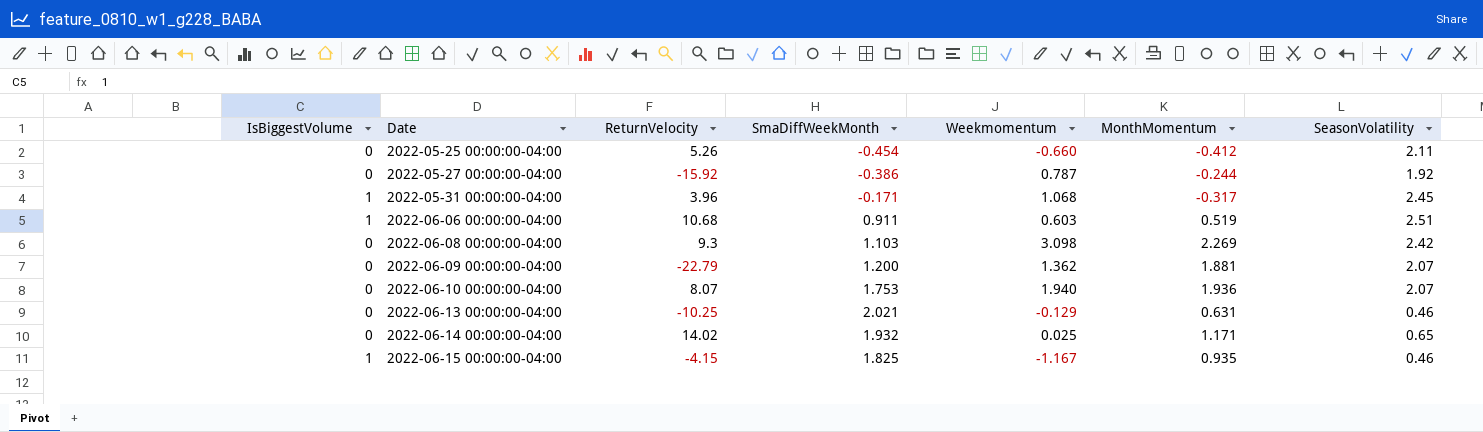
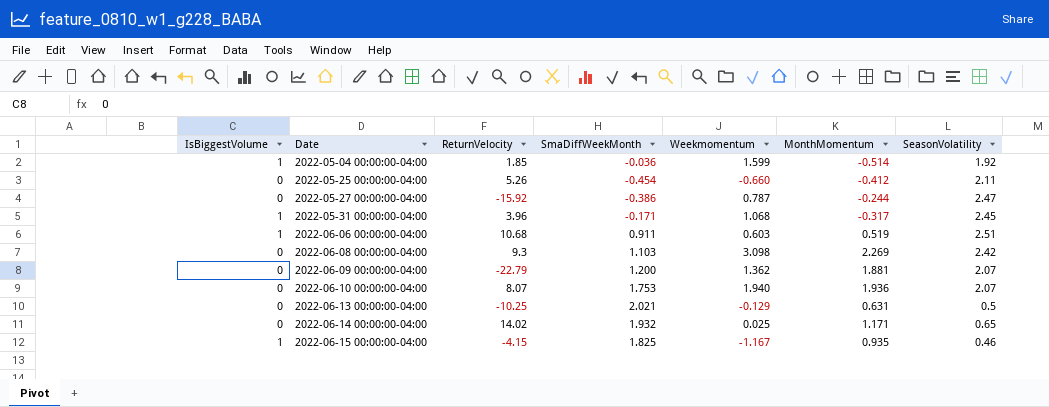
row 2022-05-04 00:00:00-04:00: none -> 1 | 1.85 | -0.036 | 1.599 | -0.514 | 1.92
2022-05-27 00:00:00-04:00 | SeasonVolatility: 1.92 -> 2.47
2022-06-13 00:00:00-04:00 | SeasonVolatility: 0.46 -> 0.5

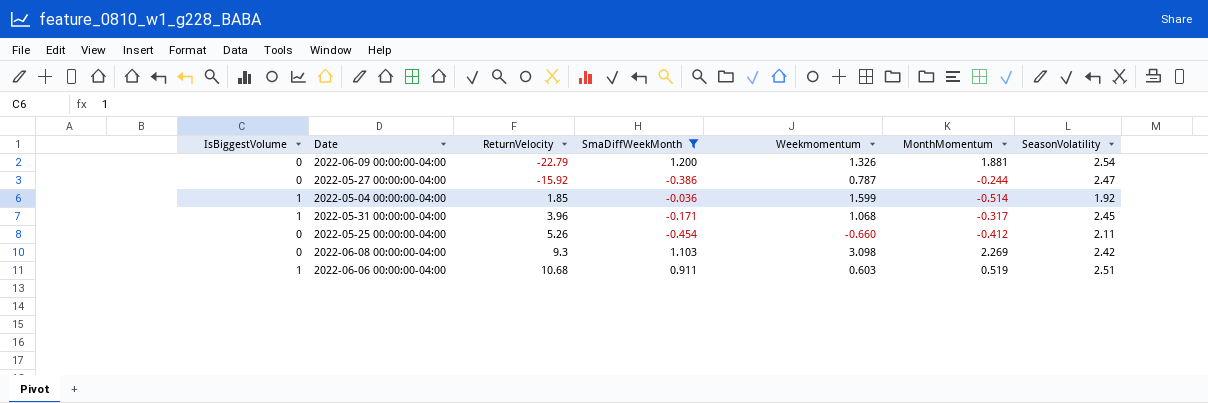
filter: none -> SmaDiffWeekMonth <= 1.200
row order: Date ascending -> ReturnVelocity ascending
2022-06-09 00:00:00-04:00 | Weekmomentum: 1.362 -> 1.326
2022-06-09 00:00:00-04:00 | SeasonVolatility: 2.07 -> 2.54

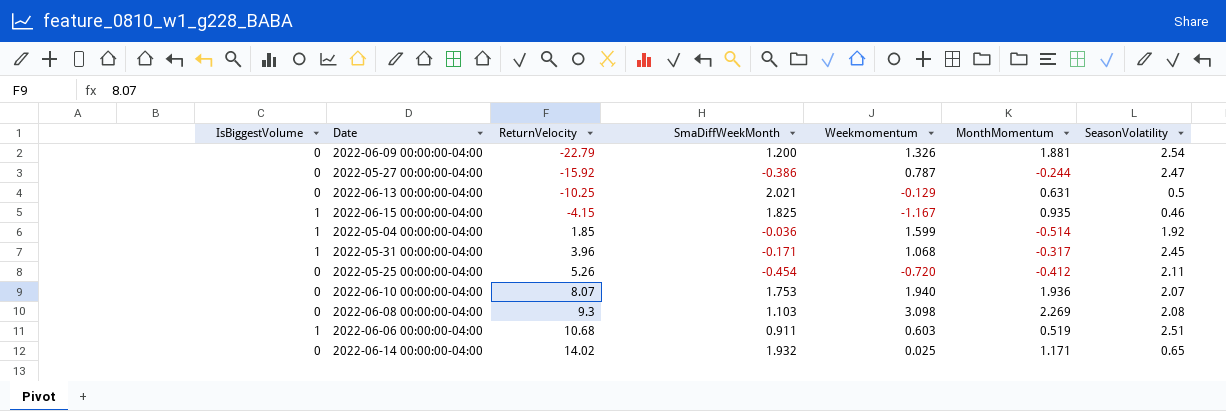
filter: SmaDiffWeekMonth <= 1.200 -> none
2022-05-25 00:00:00-04:00 | Weekmomentum: -0.660 -> -0.720
2022-06-08 00:00:00-04:00 | SeasonVolatility: 2.42 -> 2.08

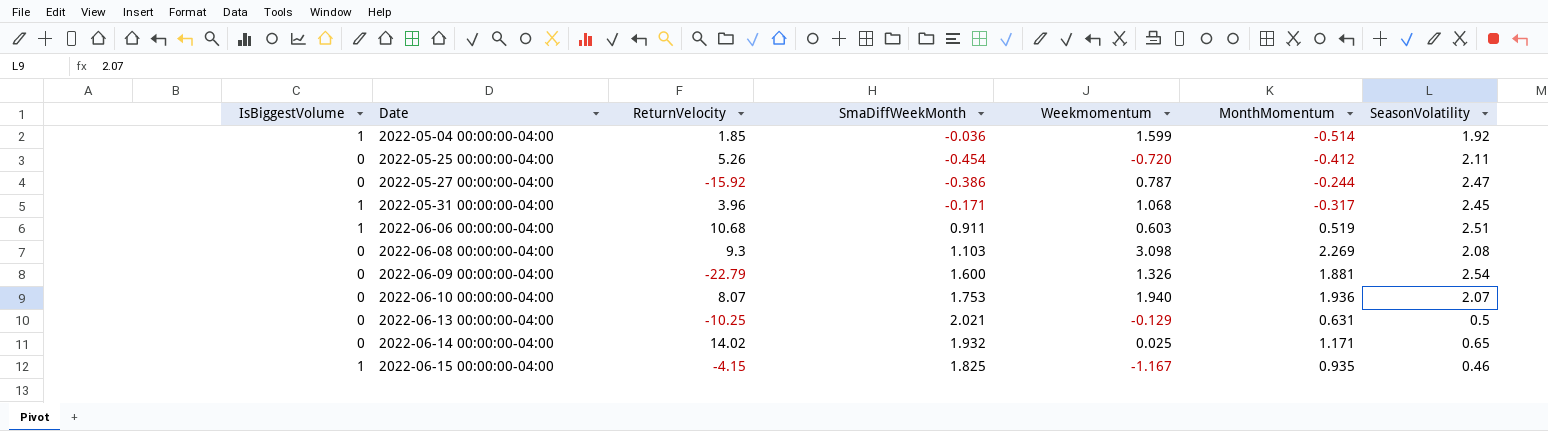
row order: ReturnVelocity ascending -> Date ascending
2022-06-09 00:00:00-04:00 | SmaDiffWeekMonth: 1.200 -> 1.600

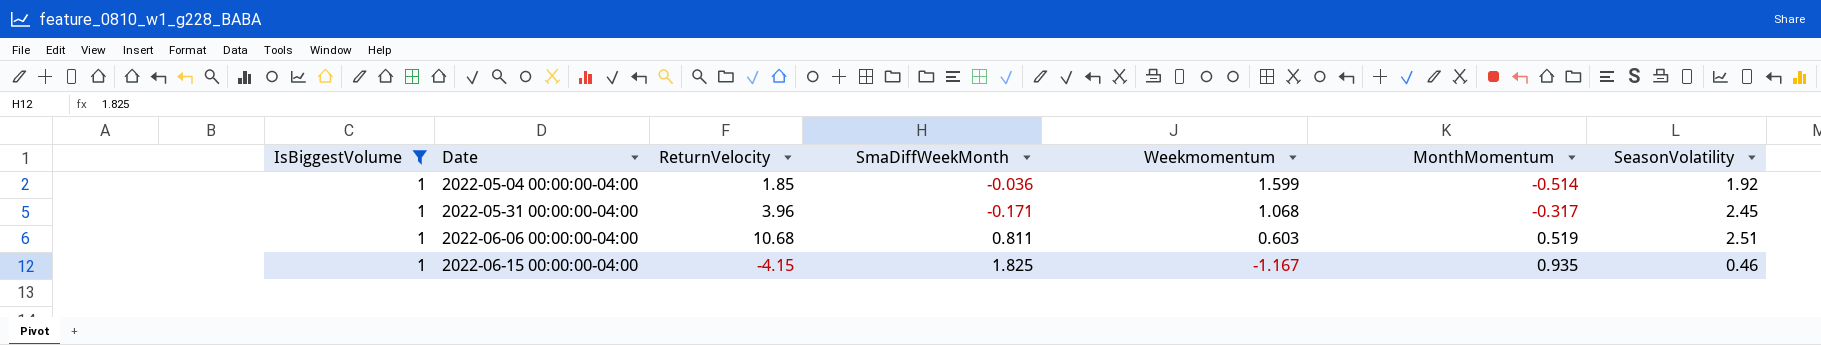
filter: none -> IsBiggestVolume = 1
2022-06-06 00:00:00-04:00 | SmaDiffWeekMonth: 0.911 -> 0.811

